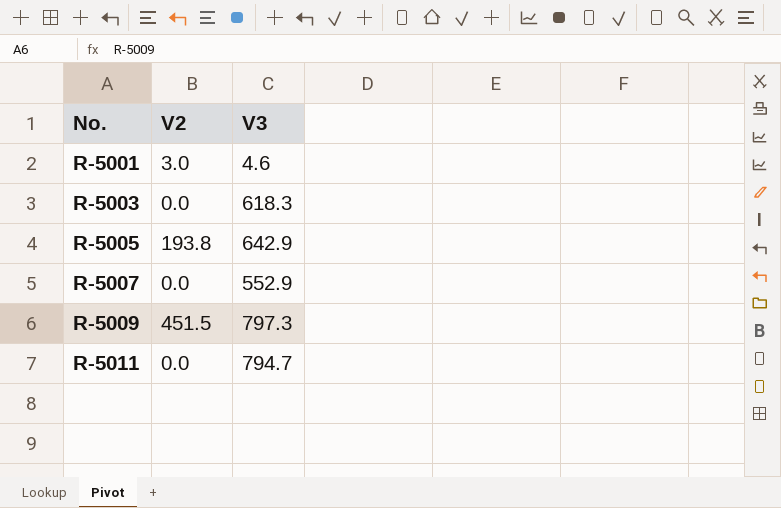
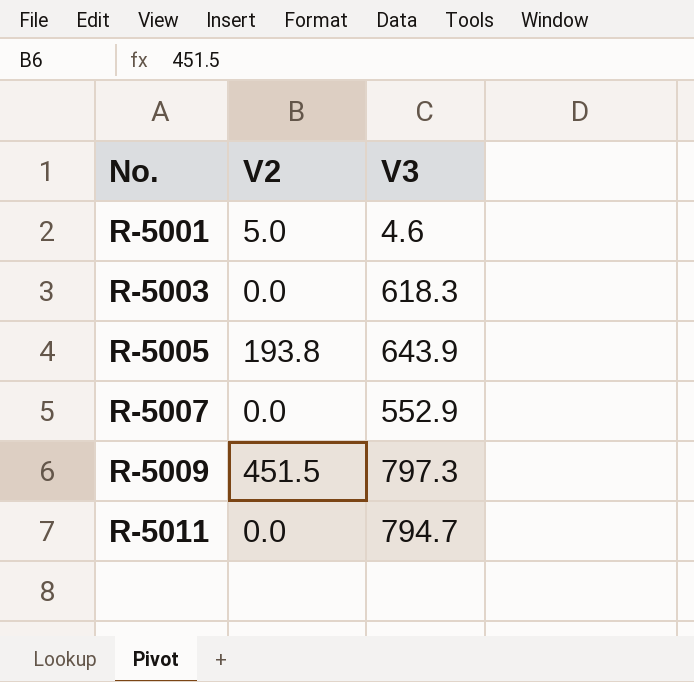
R-5001 | V2: 3.0 -> 5.0
R-5005 | V3: 642.9 -> 643.9

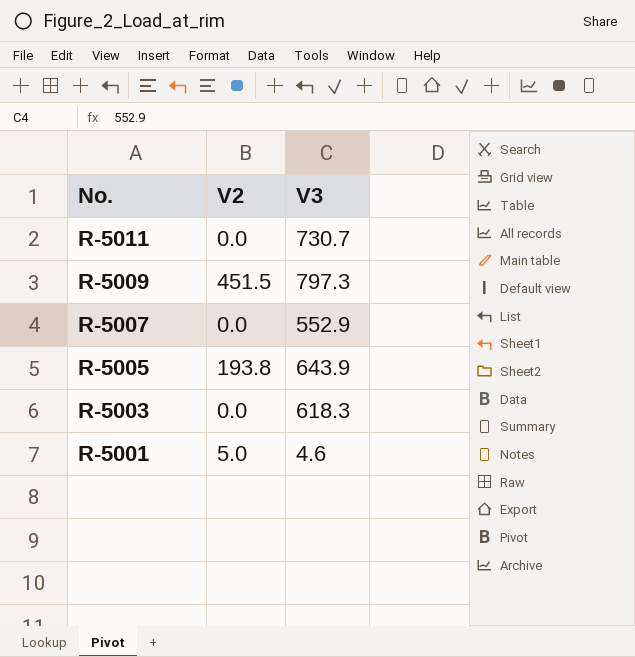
row order: No. ascending -> No. descending
R-5011 | V3: 794.7 -> 730.7

